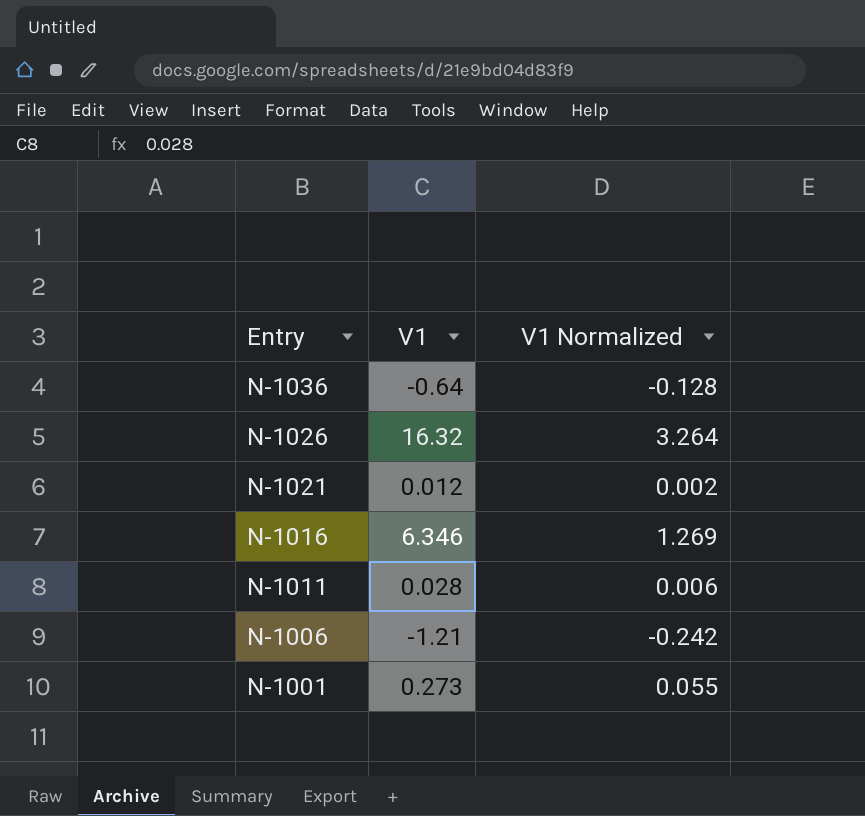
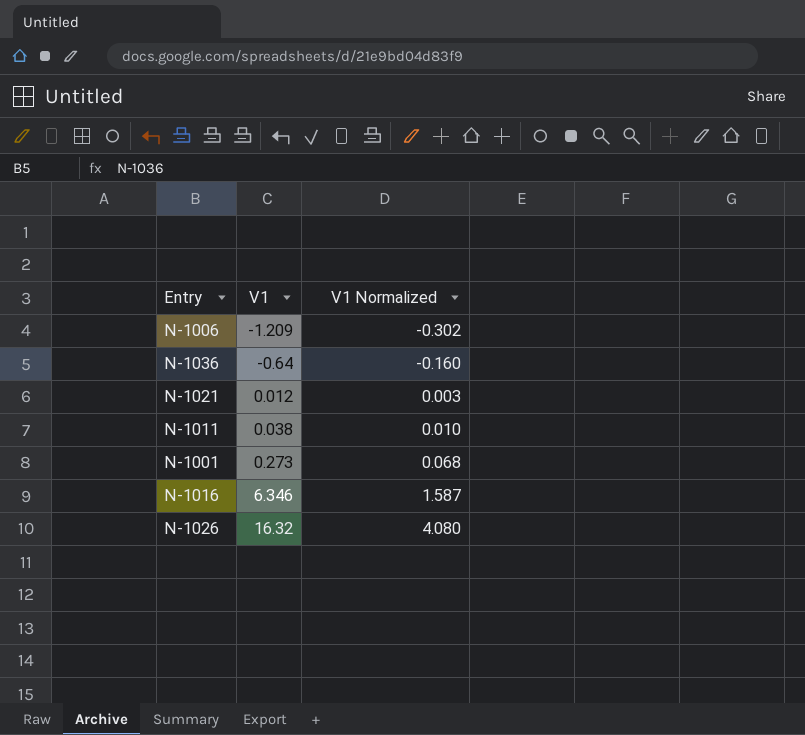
row order: Entry descending -> V1 ascending
column V1 Normalized | formula: [V1] * 0.2 -> [V1] * 0.25
N-1006 | V1: -1.21 -> -1.209
N-1011 | V1: 0.028 -> 0.038

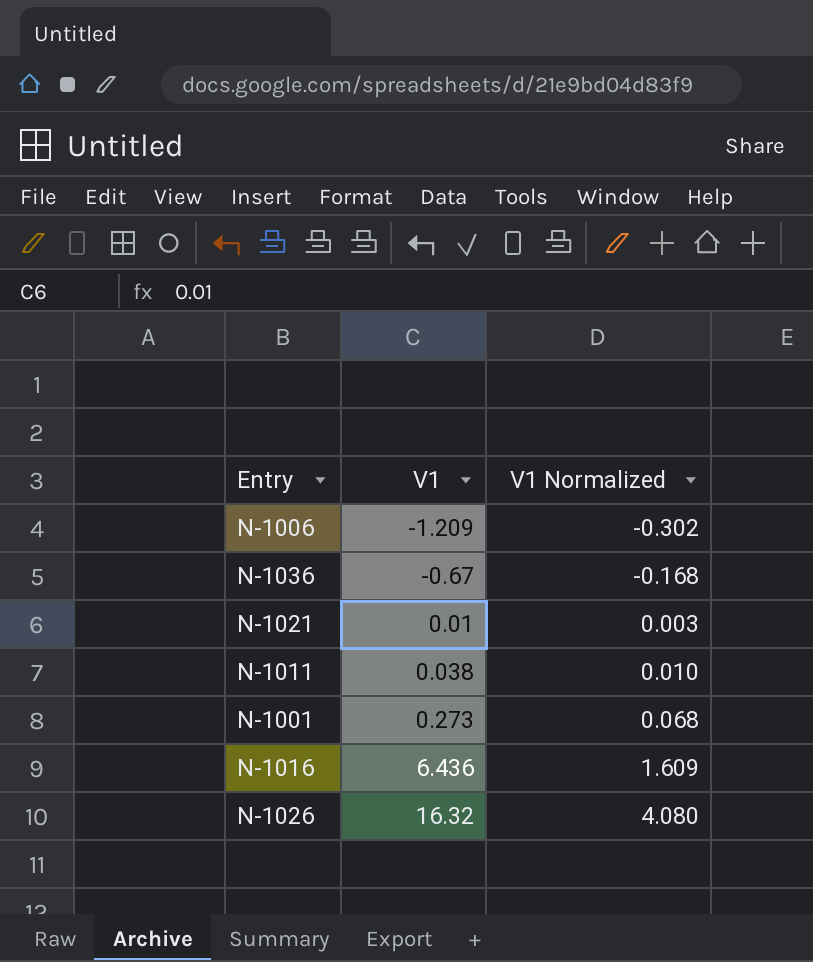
N-1036 | V1: -0.64 -> -0.67
N-1036 | V1 Normalized: -0.160 -> -0.168
N-1021 | V1: 0.012 -> 0.01
N-1016 | V1: 6.346 -> 6.436
N-1016 | V1 Normalized: 1.587 -> 1.609

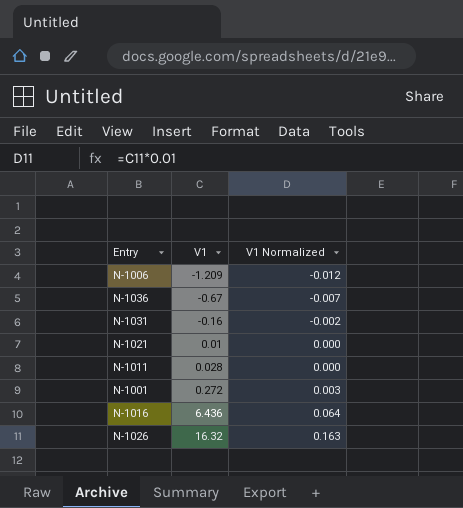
column V1 Normalized | formula: [V1] * 0.25 -> [V1] * 0.01
row N-1031: none -> -0.16 | -0.002
N-1011 | V1: 0.038 -> 0.028
N-1001 | V1: 0.273 -> 0.272

